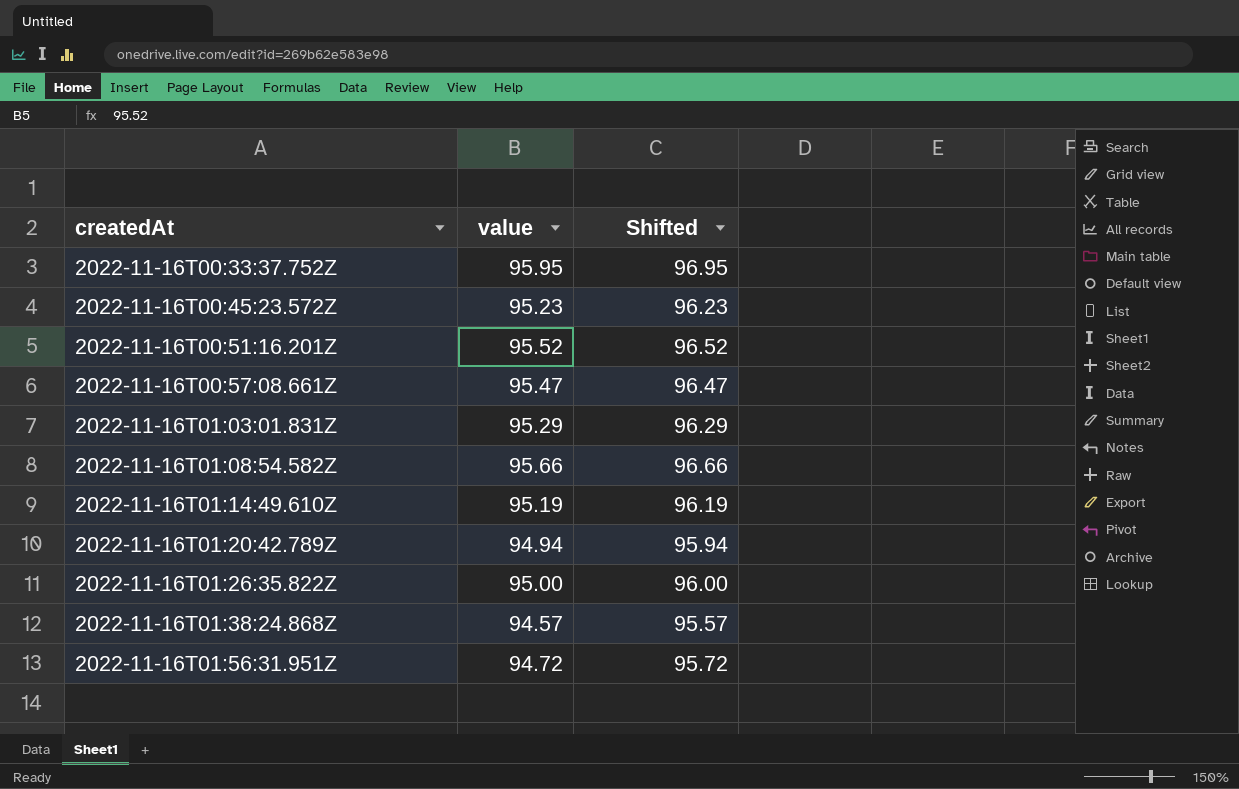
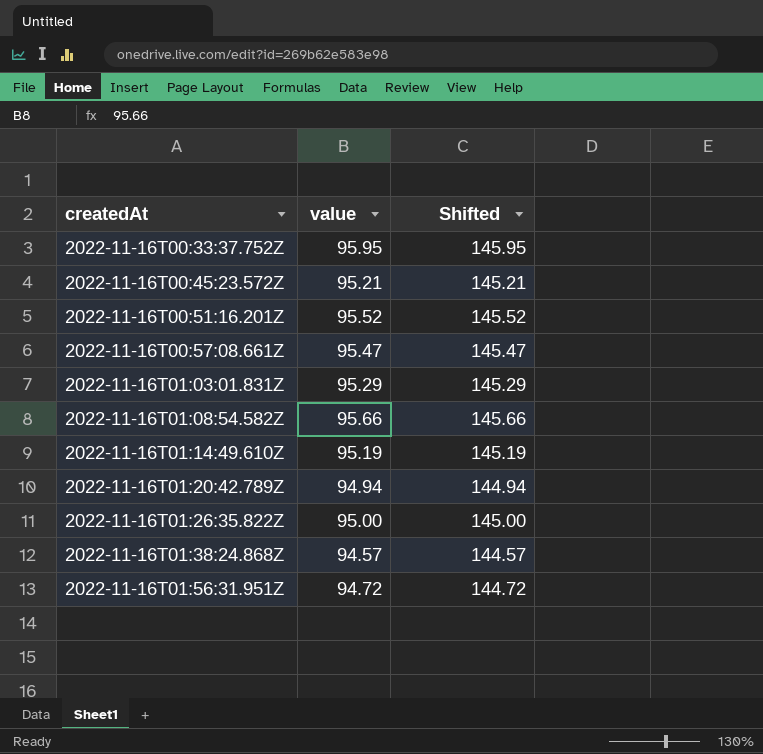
column Shifted | formula: [value] + 1 -> [value] + 50
2022-11-16T00:45:23.572Z | value: 95.23 -> 95.21

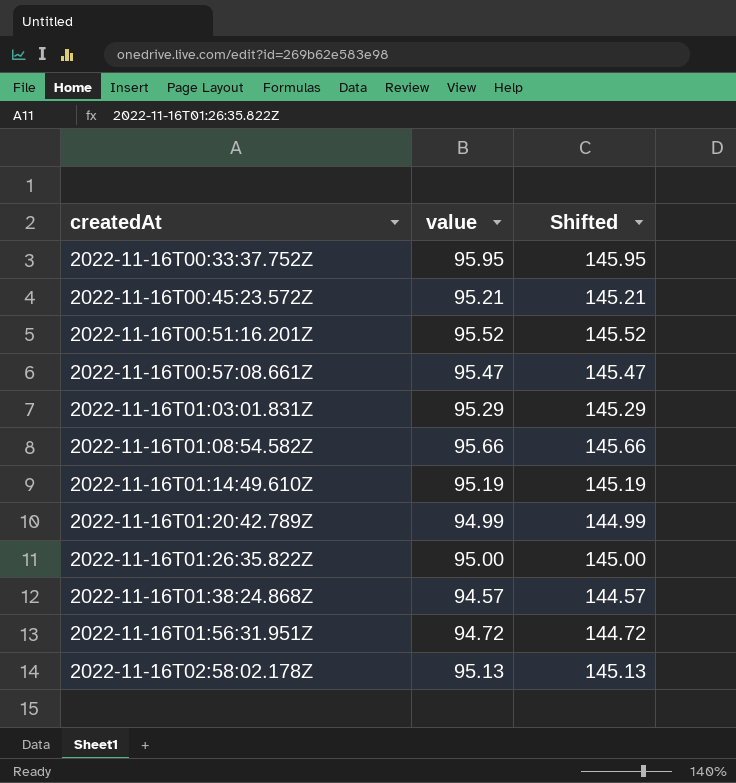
2022-11-16T01:20:42.789Z | value: 94.94 -> 94.99
2022-11-16T01:20:42.789Z | Shifted: 144.94 -> 144.99
row 2022-11-16T02:58:02.178Z: none -> 95.13 | 145.13

